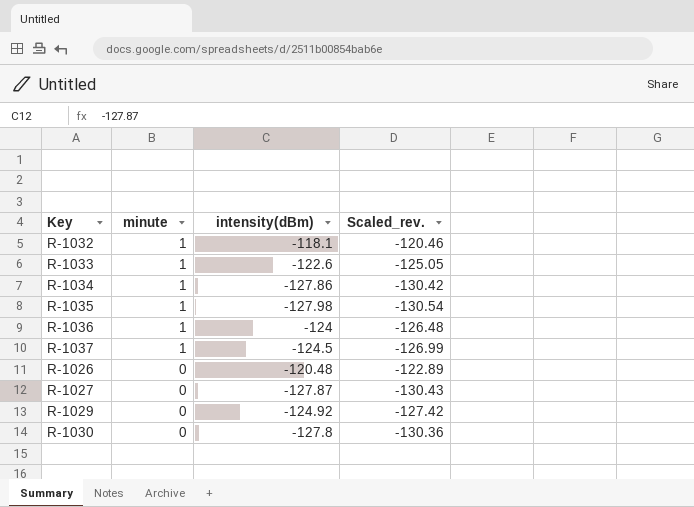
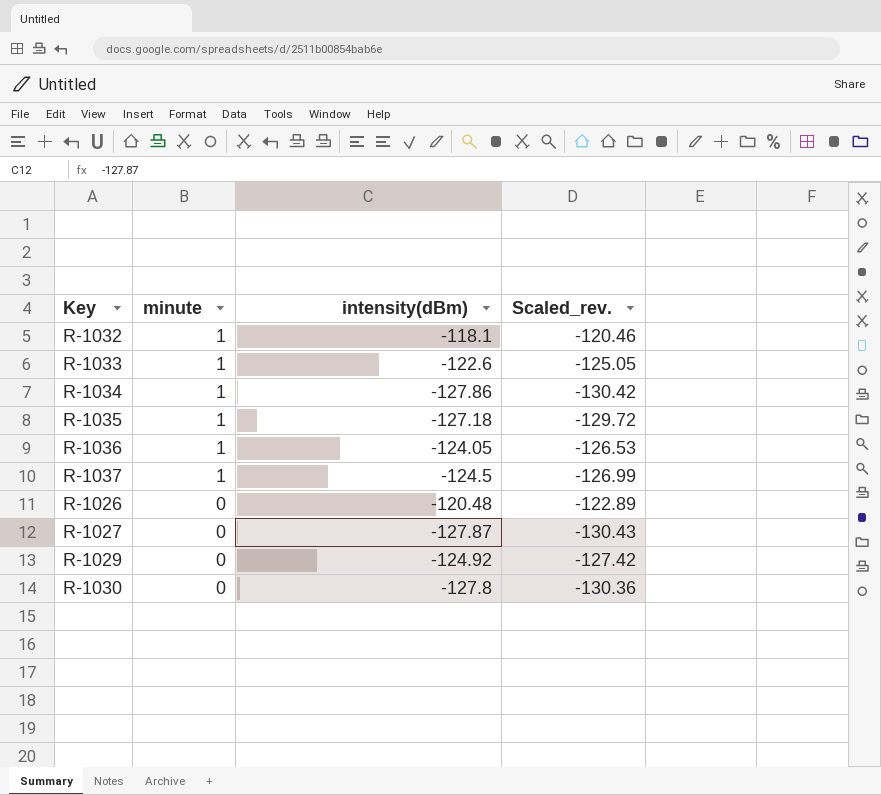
R-1035 | intensity(dBm): -127.98 -> -127.18
R-1035 | Scaled_rev.: -130.54 -> -129.72
R-1036 | intensity(dBm): -124 -> -124.05
R-1036 | Scaled_rev.: -126.48 -> -126.53

